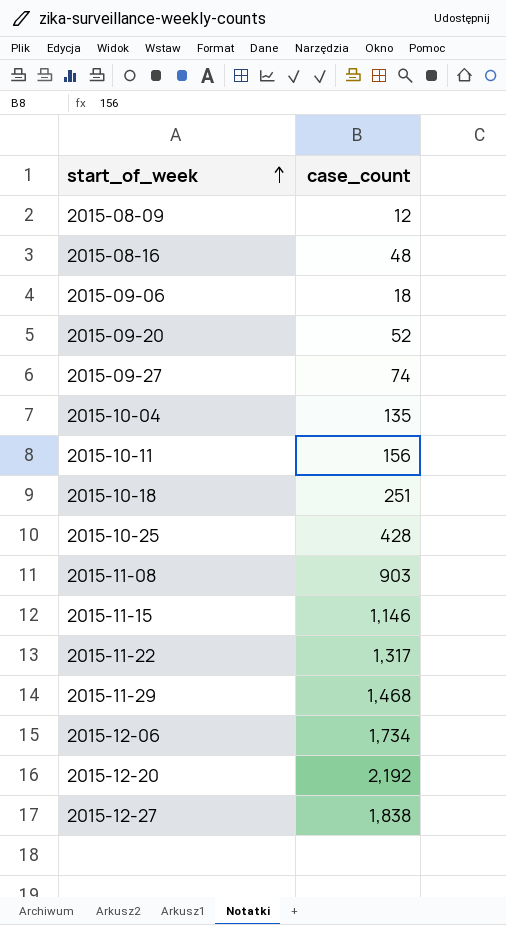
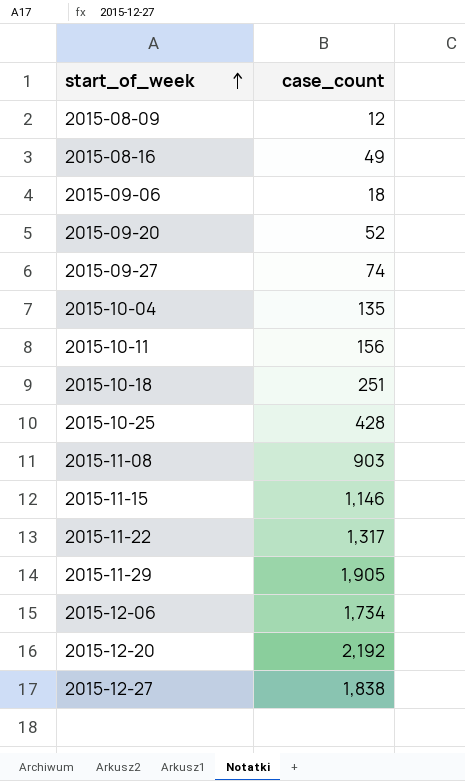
2015-08-16 | case_count: 48 -> 49
2015-11-29 | case_count: 1,468 -> 1,905

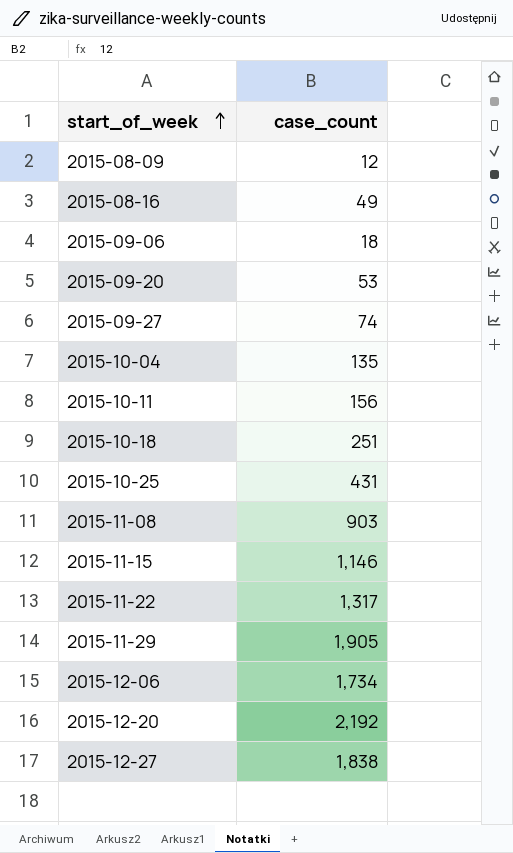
2015-09-20 | case_count: 52 -> 53
2015-10-25 | case_count: 428 -> 431

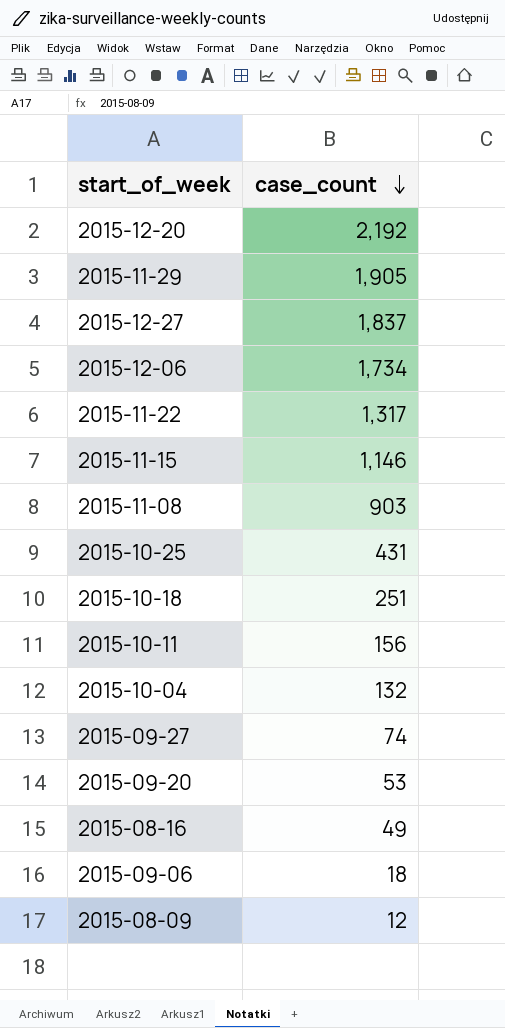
row order: start_of_week ascending -> case_count descending
2015-12-27 | case_count: 1,838 -> 1,837
2015-10-04 | case_count: 135 -> 132

